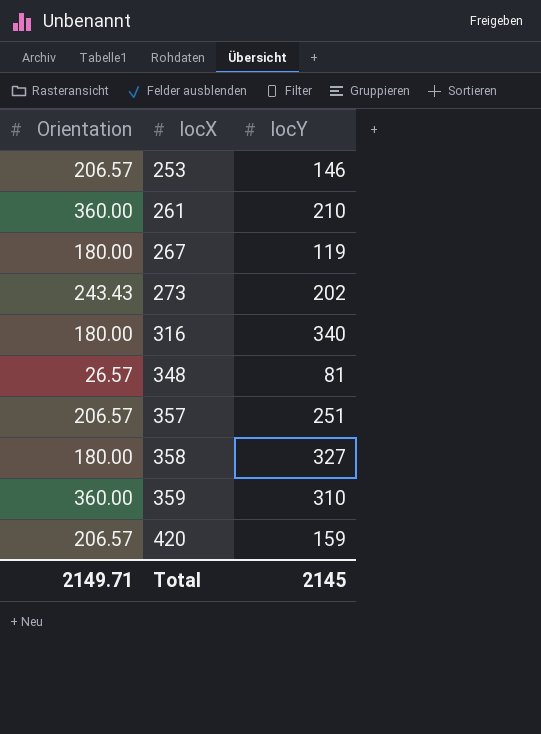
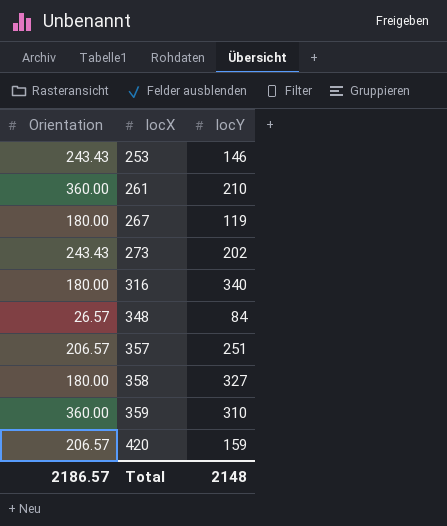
253 | Orientation: 206.57 -> 243.43
348 | locY: 81 -> 84
Total | Orientation: 2149.71 -> 2186.57
Total | locY: 2145 -> 2148

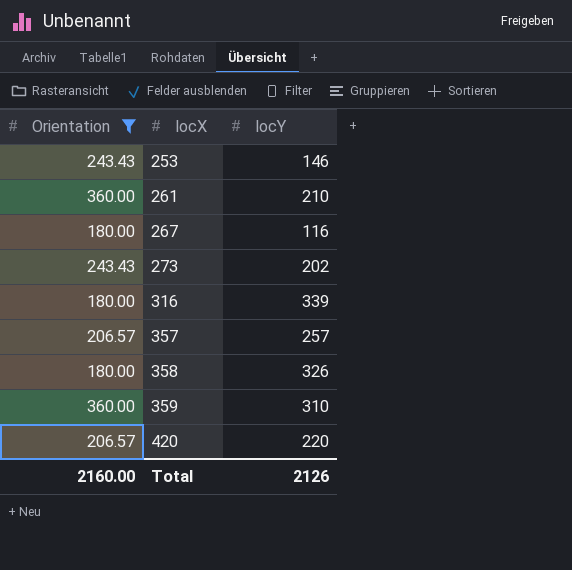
filter: none -> Orientation != 26.57
267 | locY: 119 -> 116
316 | locY: 340 -> 339
357 | locY: 251 -> 257
358 | locY: 327 -> 326
420 | locY: 159 -> 220
Total | Orientation: 2186.57 -> 2160.00
Total | locY: 2148 -> 2126

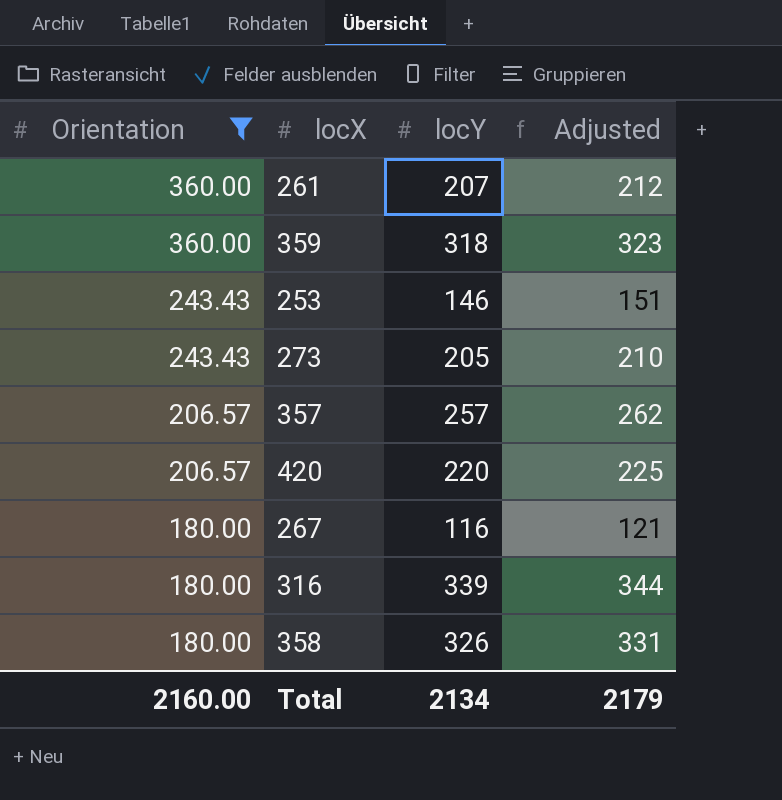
row order: locX ascending -> Orientation descending
column Adjusted | formula: none -> [locY] + 5
261 | locY: 210 -> 207
359 | locY: 310 -> 318
273 | locY: 202 -> 205
Total | locY: 2126 -> 2134

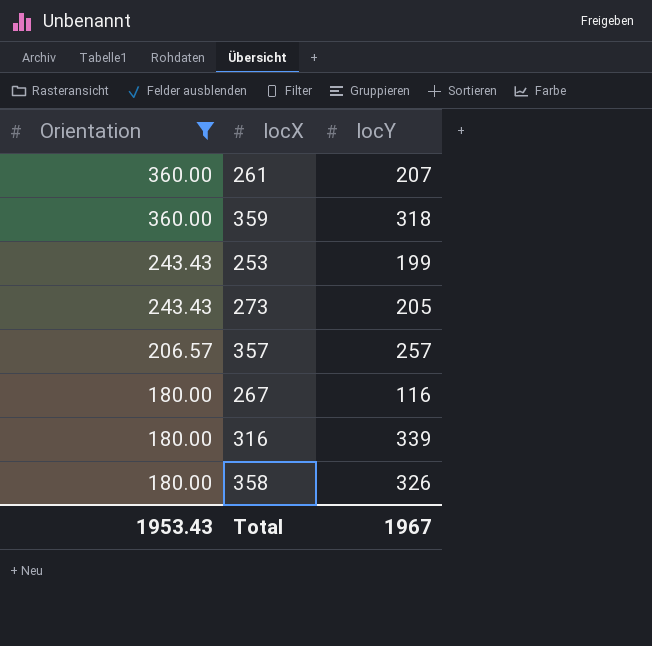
column Adjusted | formula: [locY] + 5 -> none
row 420: 206.57 | 220 | 225 -> none
253 | locY: 146 -> 199
Total | Orientation: 2160.00 -> 1953.43
Total | locY: 2134 -> 1967

